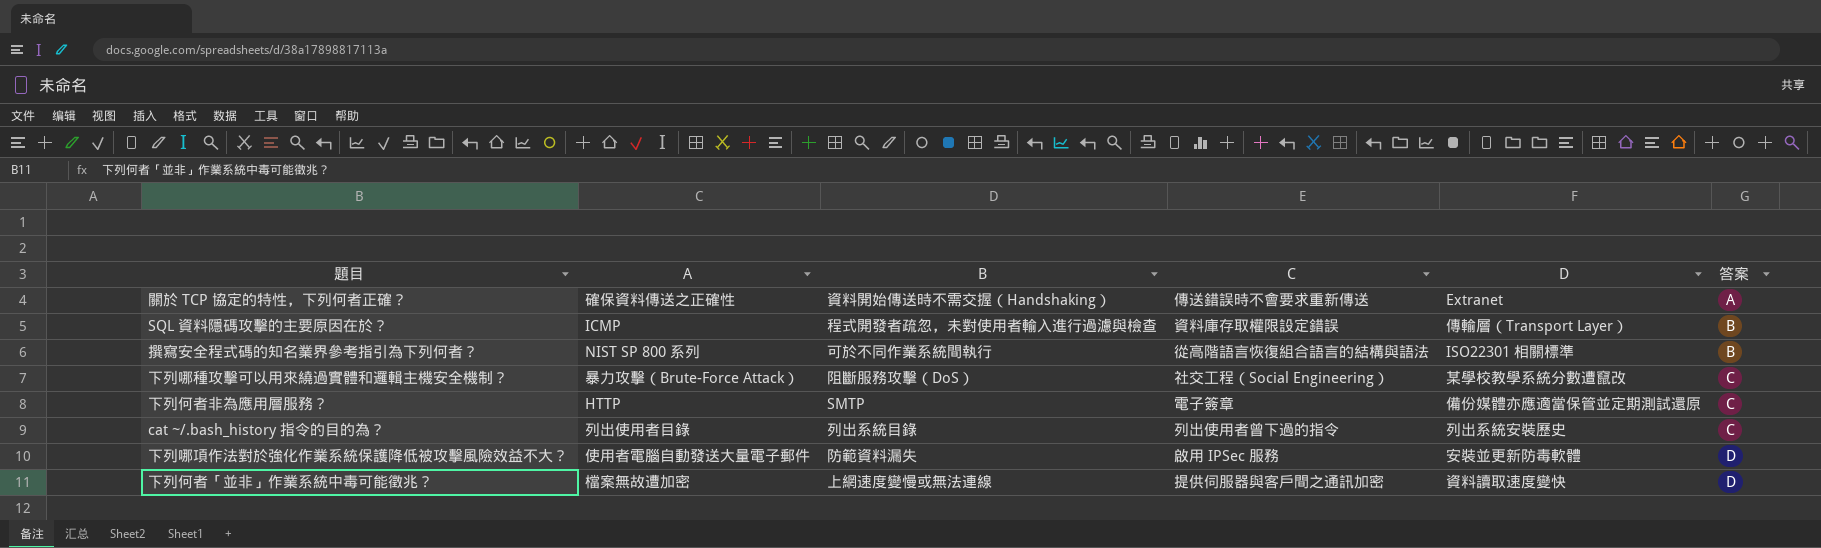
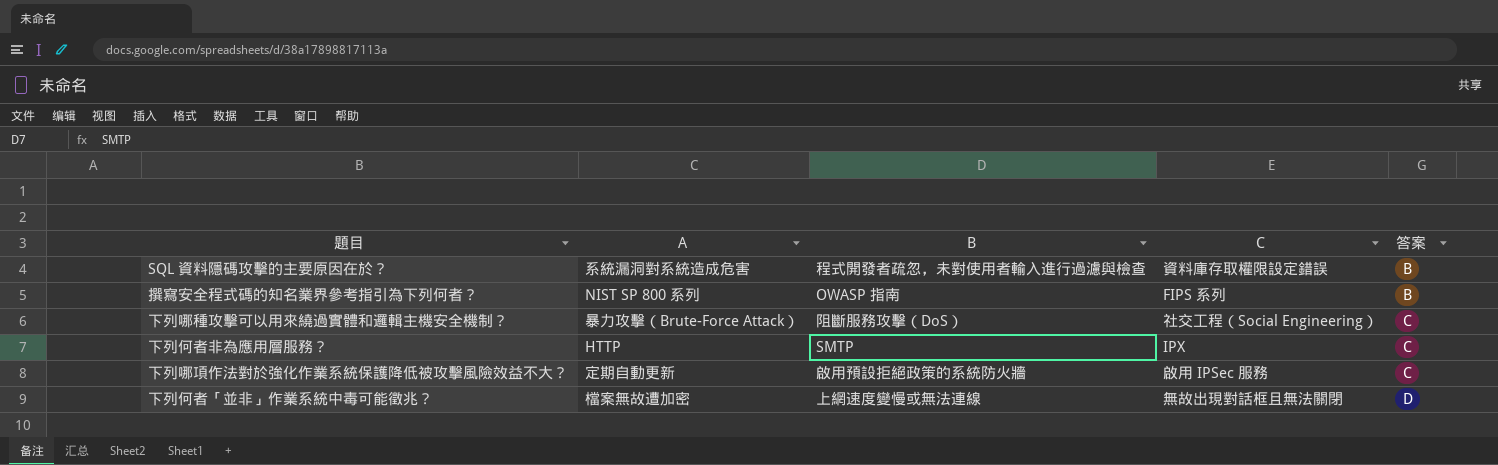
column D | position: 5 -> none
row 關於 TCP 協定的特性，下列何者正確？: 確保資料傳送之正確性 | 資料開始傳送時不需交握（Handshaking） | 傳送錯誤時不會要求重新傳送 | Extranet | A -> none
row cat ~/.bash_history 指令的目的為？: 列出使用者目錄 | 列出系統目錄 | 列出使用者曾下過的指令 | 列出系統安裝歷史 | C -> none
SQL 資料隱碼攻擊的主要原因在於？ | A: ICMP -> 系統漏洞對系統造成危害
撰寫安全程式碼的知名業界參考指引為下列何者？ | B: 可於不同作業系統間執行 -> OWASP 指南
撰寫安全程式碼的知名業界參考指引為下列何者？ | C: 從高階語言恢復組合語言的結構與語法 -> FIPS 系列
下列何者非為應用層服務？ | C: 電子簽章 -> IPX
下列哪項作法對於強化作業系統保護降低被攻擊風險效益不大？ | A: 使用者電腦自動發送大量電子郵件 -> 定期自動更新
下列哪項作法對於強化作業系統保護降低被攻擊風險效益不大？ | B: 防範資料漏失 -> 啟用預設拒絕政策的系統防火牆
下列哪項作法對於強化作業系統保護降低被攻擊風險效益不大？ | 答案: D -> C
下列何者「並非」作業系統中毒可能徵兆？ | C: 提供伺服器與客戶間之通訊加密 -> 無故出現對話框且無法關閉

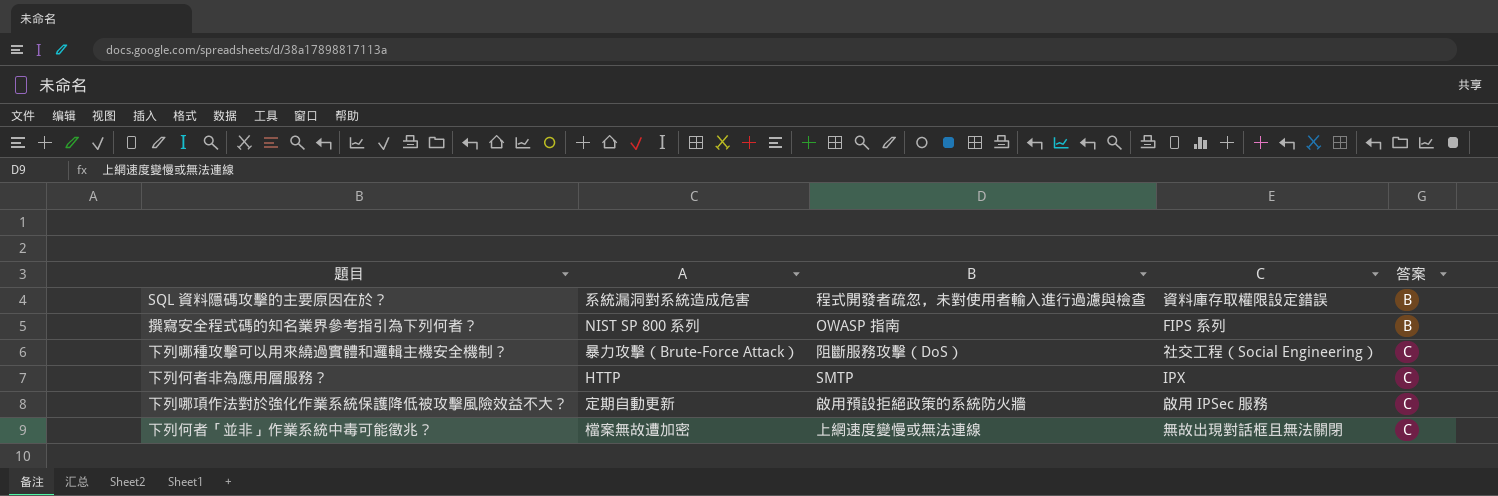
下列何者「並非」作業系統中毒可能徵兆？ | 答案: D -> C

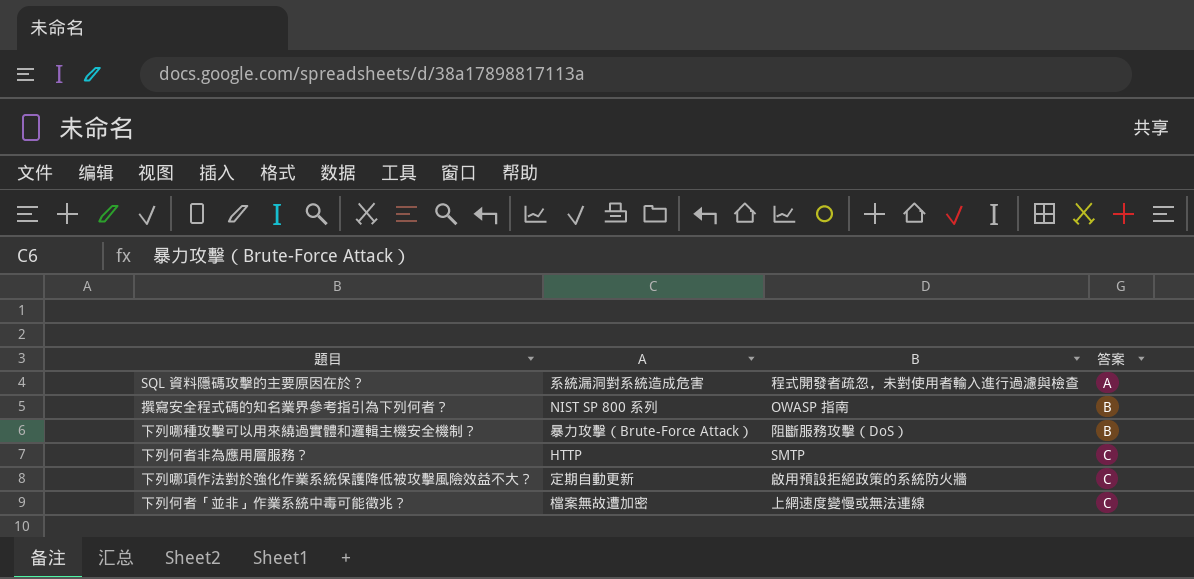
column C | position: 4 -> none
SQL 資料隱碼攻擊的主要原因在於？ | 答案: B -> A
下列哪種攻擊可以用來繞過實體和邏輯主機安全機制？ | 答案: C -> B

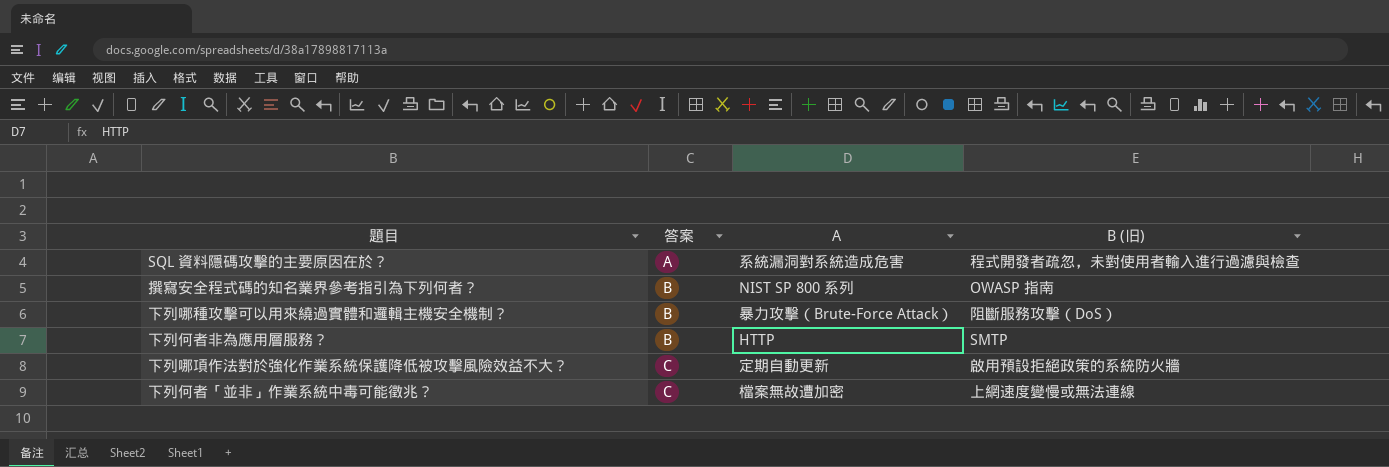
column 答案 | position: 4 -> 2
column name: B -> B (旧)
下列何者非為應用層服務？ | 答案: C -> B

